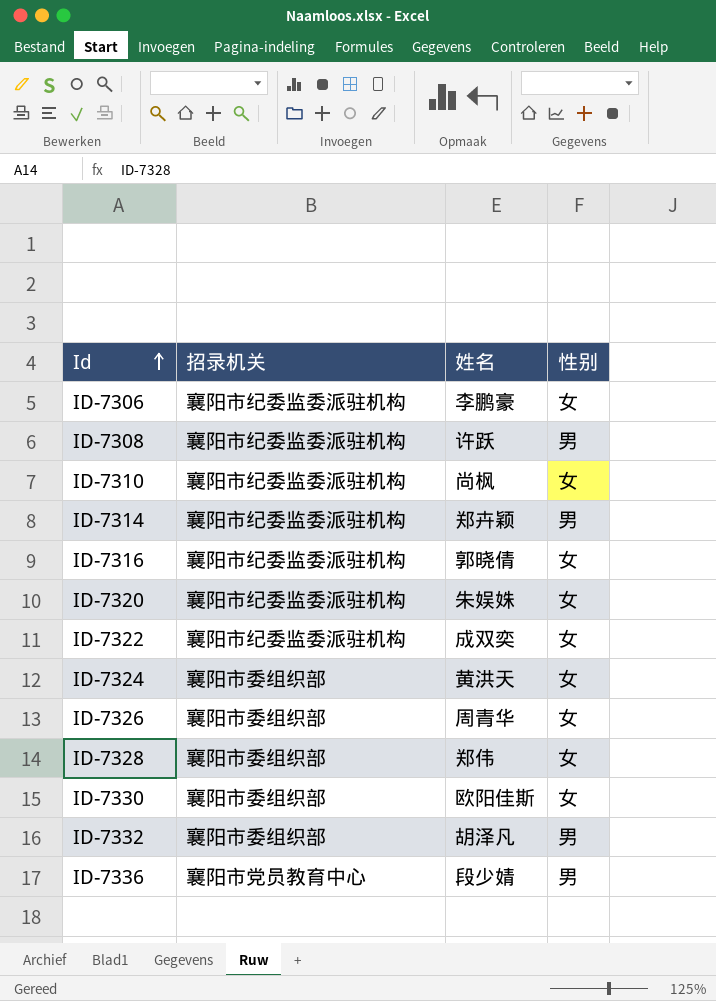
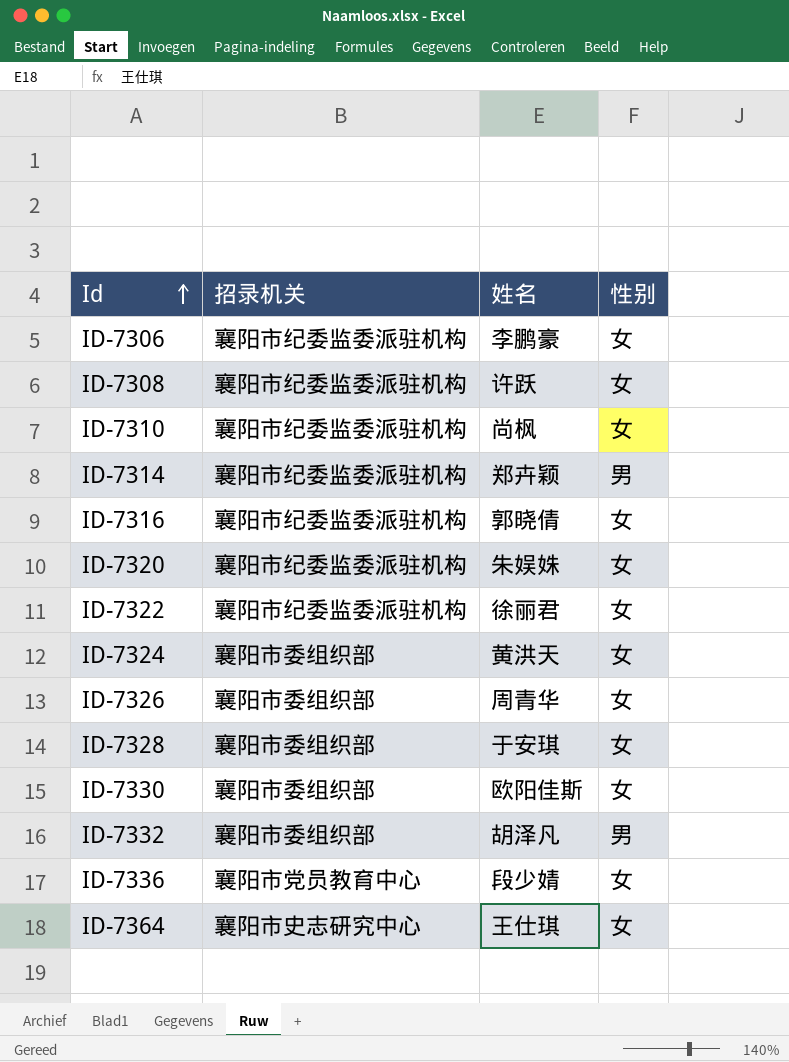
ID-7308 | 性别: 男 -> 女
ID-7322 | 姓名: 成双奕 -> 徐丽君
ID-7328 | 姓名: 郑伟 -> 于安琪
ID-7336 | 性别: 男 -> 女
row ID-7364: none -> 襄阳市史志研究中心 | 王仕琪 | 女

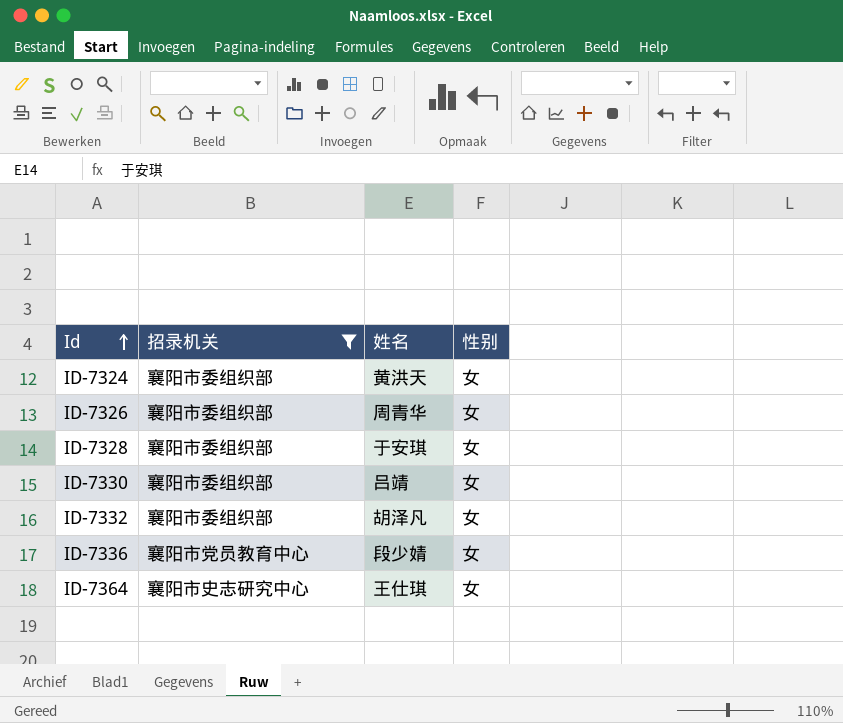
filter: none -> 招录机关 != 襄阳市纪委监委派驻机构
ID-7330 | 姓名: 欧阳佳斯 -> 吕靖
ID-7332 | 性别: 男 -> 女

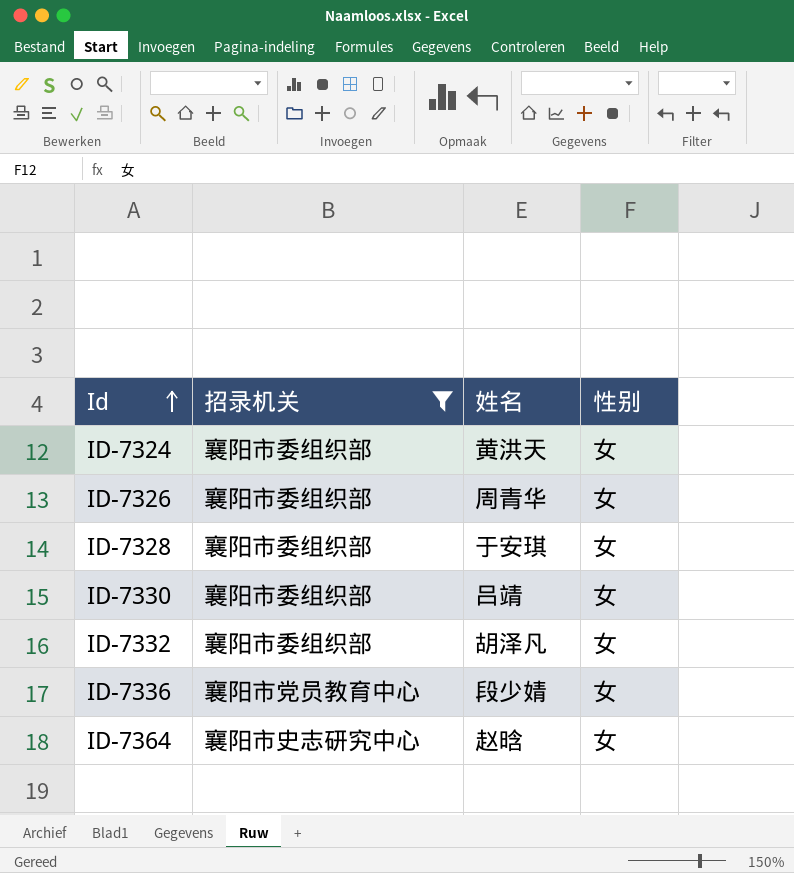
ID-7364 | 姓名: 王仕琪 -> 赵晗

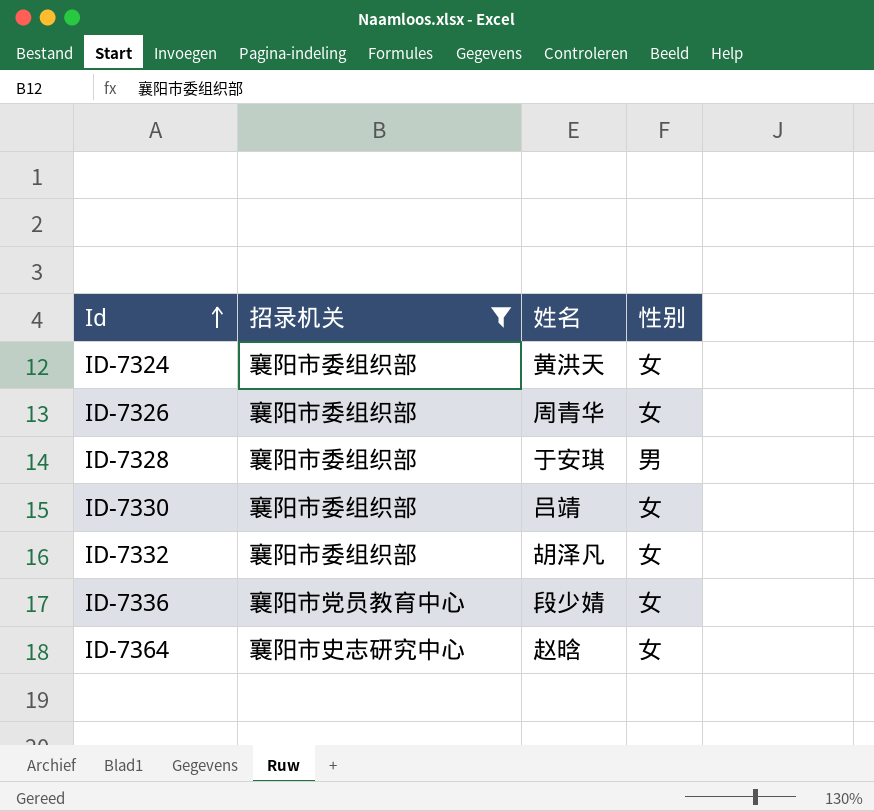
ID-7328 | 性别: 女 -> 男

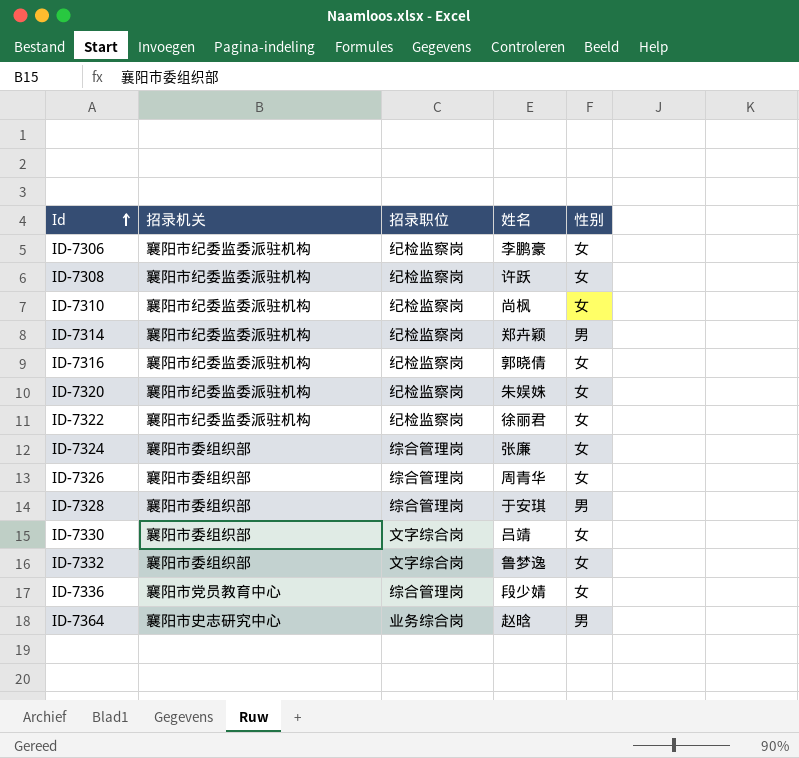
filter: 招录机关 != 襄阳市纪委监委派驻机构 -> none
column 招录职位 | position: none -> 3
ID-7324 | 姓名: 黄洪天 -> 张廉
ID-7332 | 姓名: 胡泽凡 -> 鲁梦逸
ID-7364 | 性别: 女 -> 男

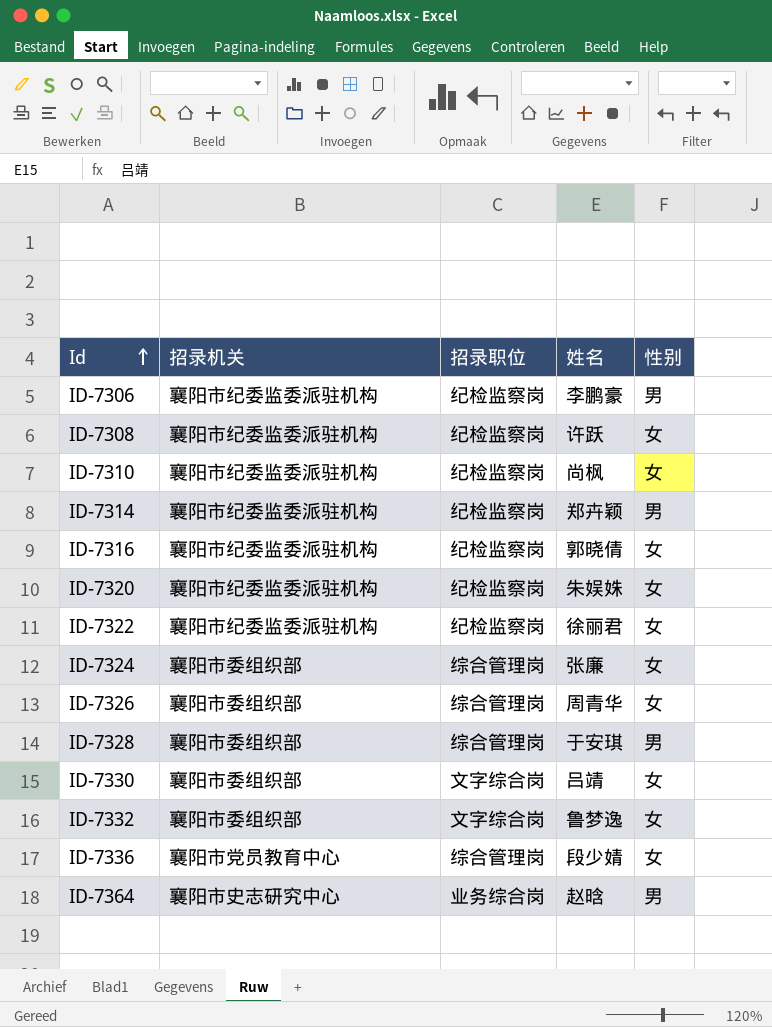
ID-7306 | 性别: 女 -> 男

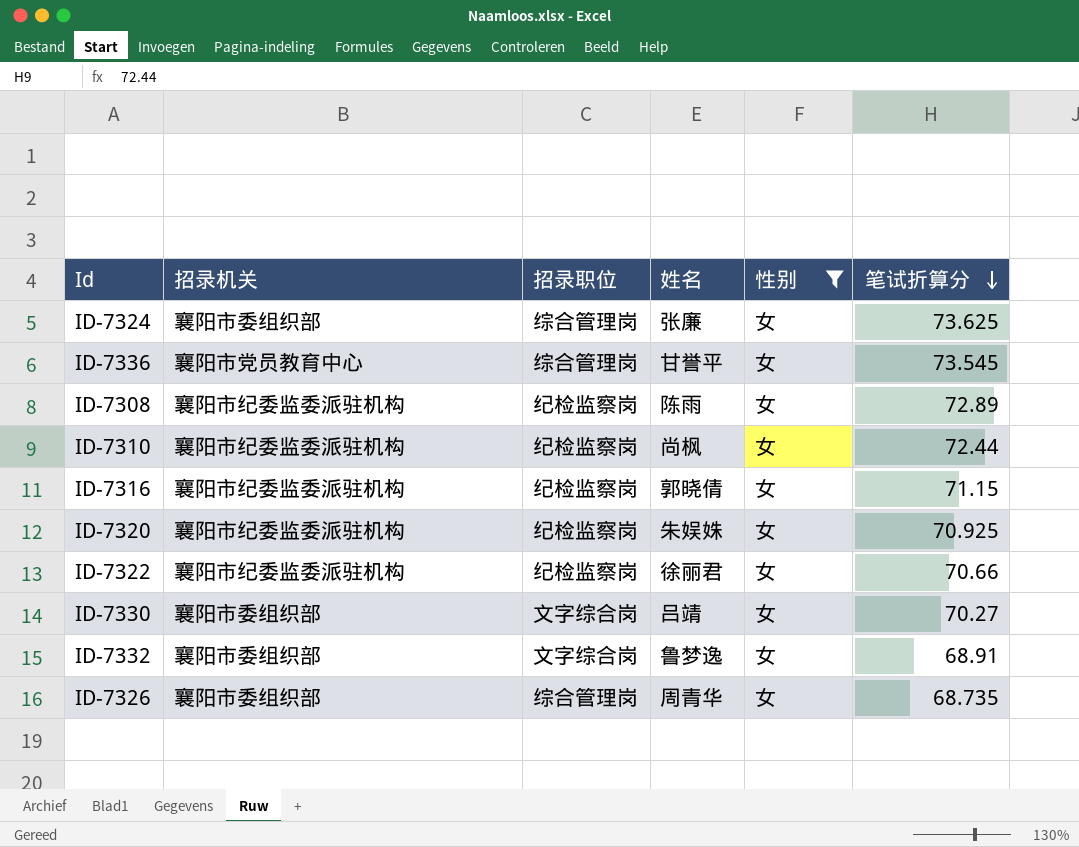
filter: none -> 性别 = 女
row order: Id ascending -> 笔试折算分 descending
column 笔试折算分 | position: none -> 6
ID-7336 | 姓名: 段少婧 -> 甘誉平
ID-7308 | 姓名: 许跃 -> 陈雨

